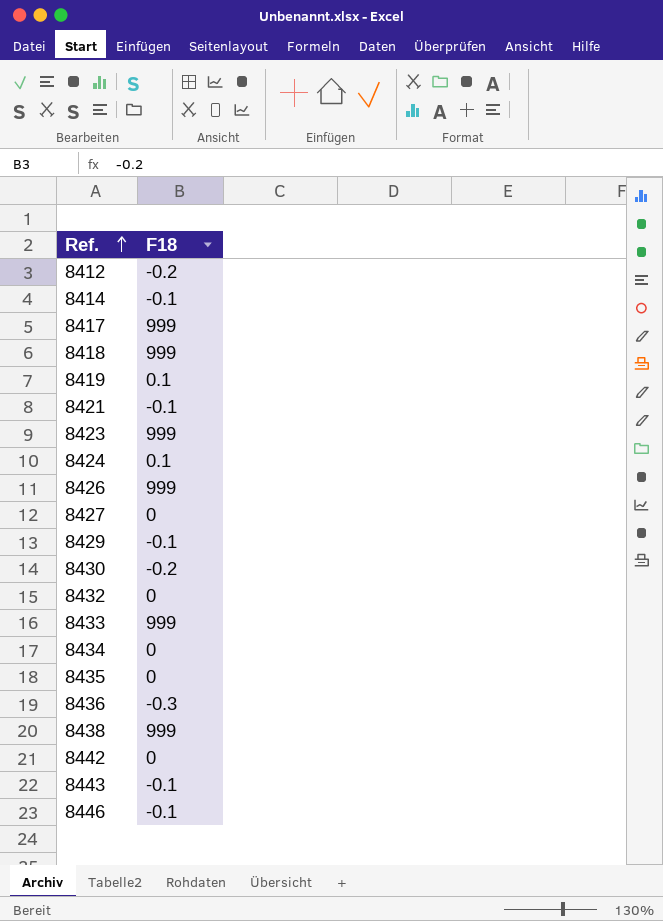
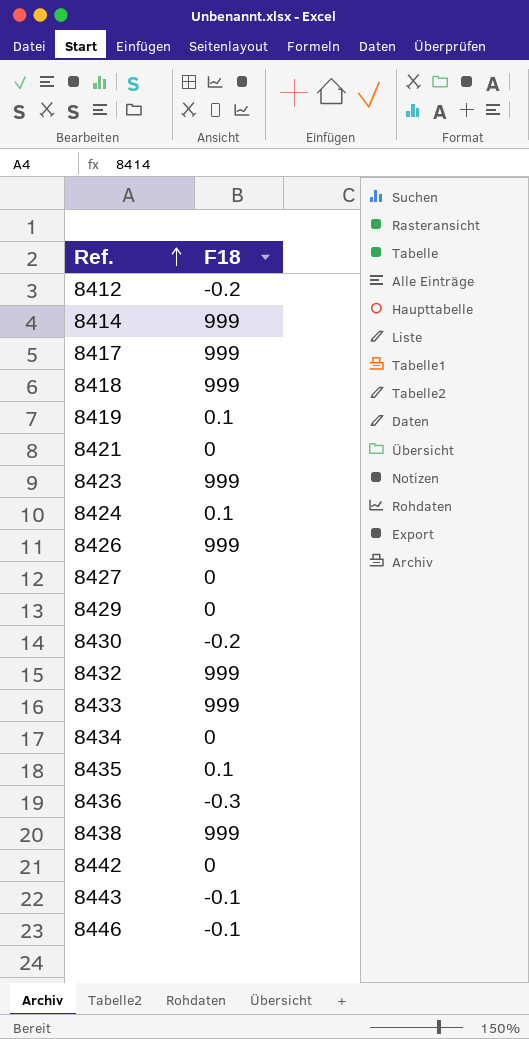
8414 | F18: -0.1 -> 999
8421 | F18: -0.1 -> 0
8429 | F18: -0.1 -> 0
8432 | F18: 0 -> 999
8435 | F18: 0 -> 0.1

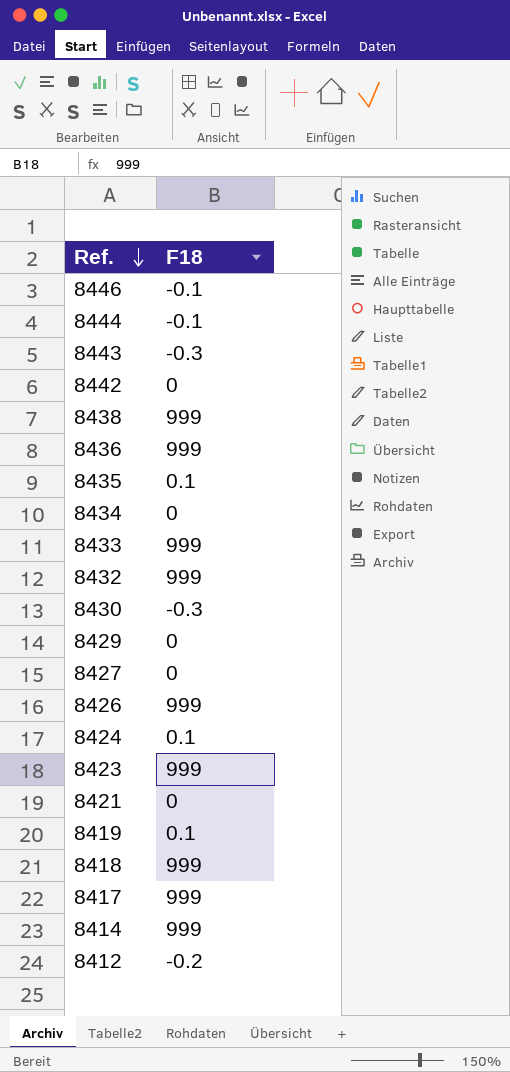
row order: Ref. ascending -> Ref. descending
row 8444: none -> -0.1
8443 | F18: -0.1 -> -0.3
8436 | F18: -0.3 -> 999
8430 | F18: -0.2 -> -0.3

